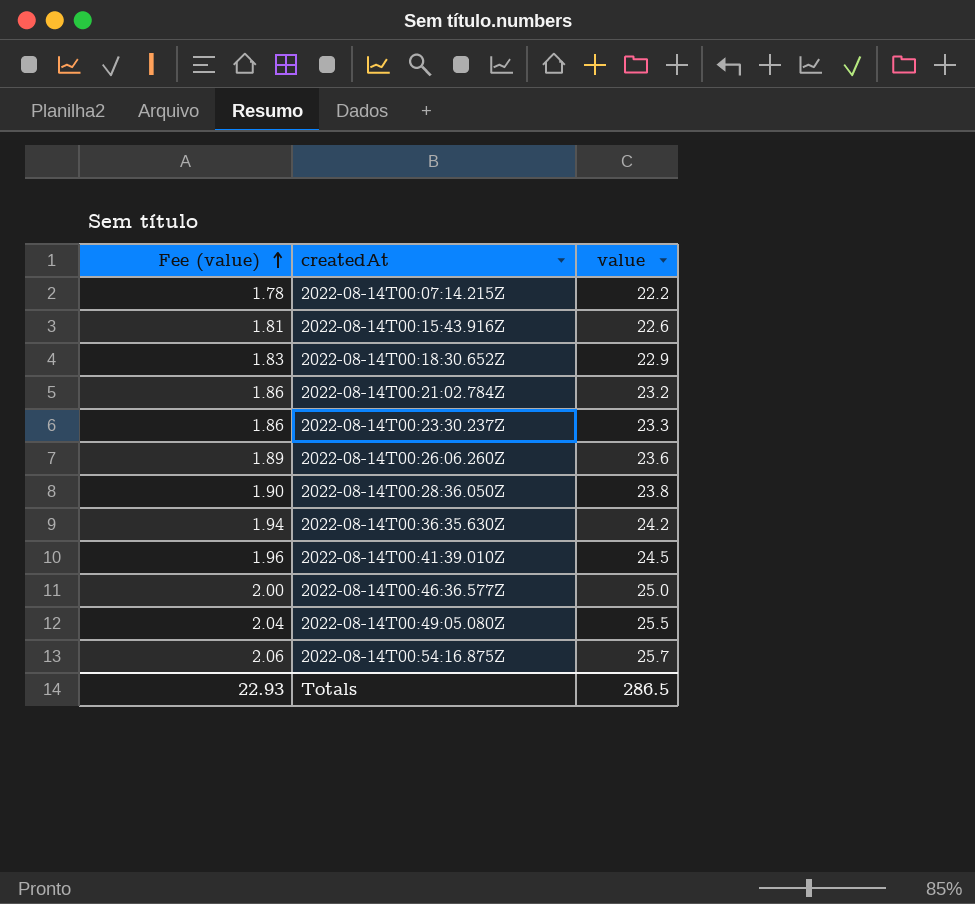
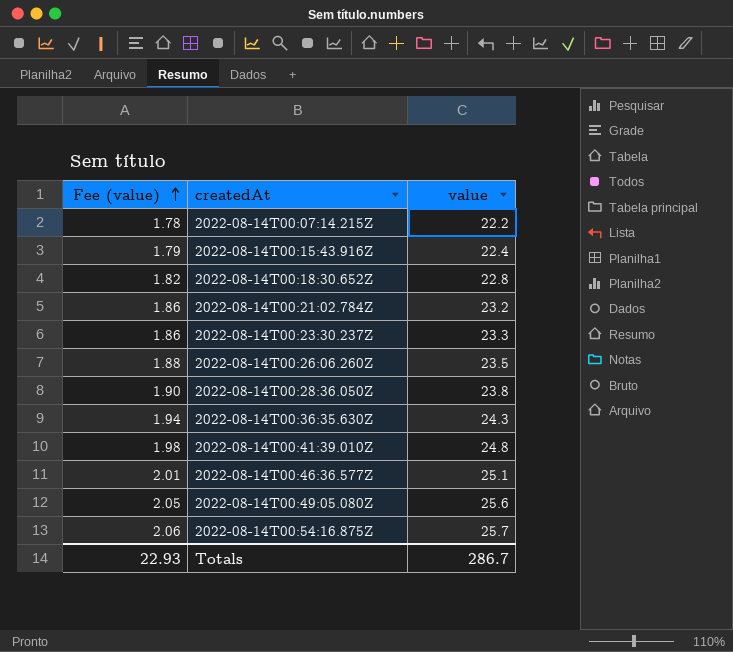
2022-08-14T00:15:43.916Z | Fee (value): 1.81 -> 1.79
2022-08-14T00:15:43.916Z | value: 22.6 -> 22.4
2022-08-14T00:18:30.652Z | Fee (value): 1.83 -> 1.82
2022-08-14T00:18:30.652Z | value: 22.9 -> 22.8
2022-08-14T00:26:06.260Z | Fee (value): 1.89 -> 1.88
2022-08-14T00:26:06.260Z | value: 23.6 -> 23.5
2022-08-14T00:36:35.630Z | value: 24.2 -> 24.3
2022-08-14T00:41:39.010Z | Fee (value): 1.96 -> 1.98
2022-08-14T00:41:39.010Z | value: 24.5 -> 24.8
2022-08-14T00:46:36.577Z | Fee (value): 2.00 -> 2.01
2022-08-14T00:46:36.577Z | value: 25.0 -> 25.1
2022-08-14T00:49:05.080Z | Fee (value): 2.04 -> 2.05
2022-08-14T00:49:05.080Z | value: 25.5 -> 25.6
Totals | value: 286.5 -> 286.7

